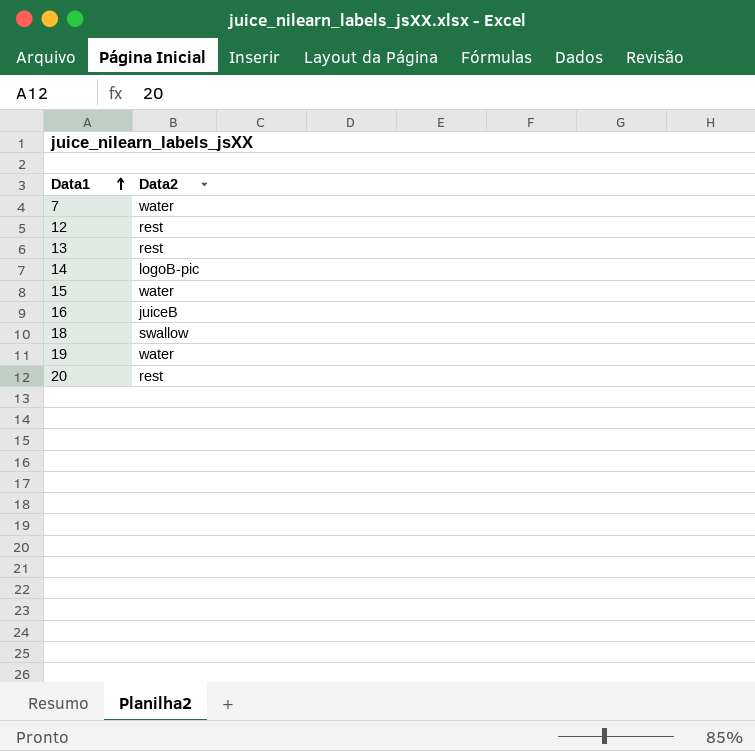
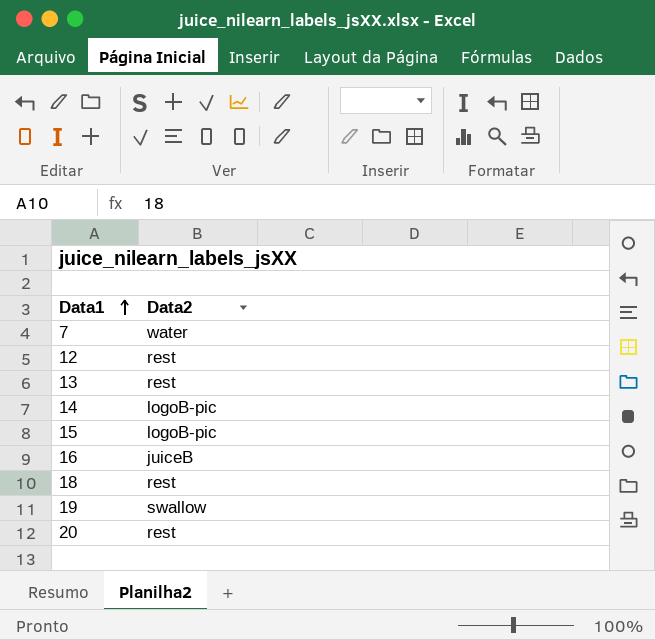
15 | Data2: water -> logoB-pic
18 | Data2: swallow -> rest
19 | Data2: water -> swallow

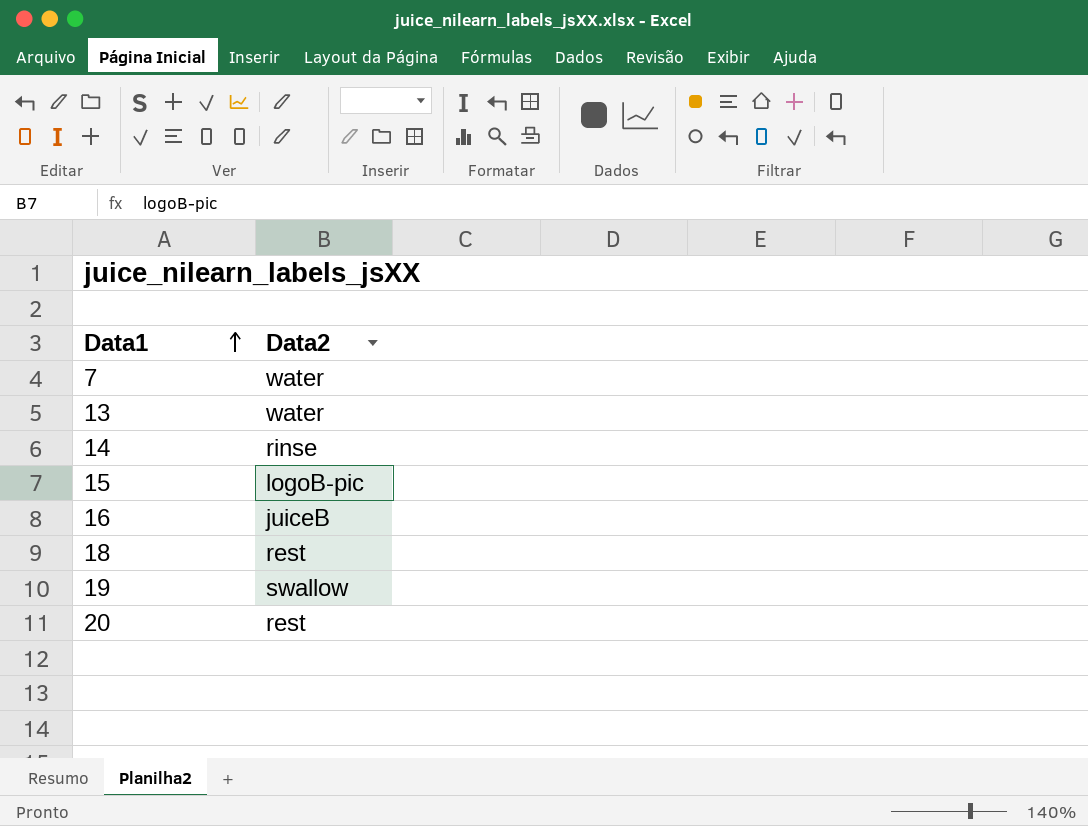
row 12: rest -> none
13 | Data2: rest -> water
14 | Data2: logoB-pic -> rinse

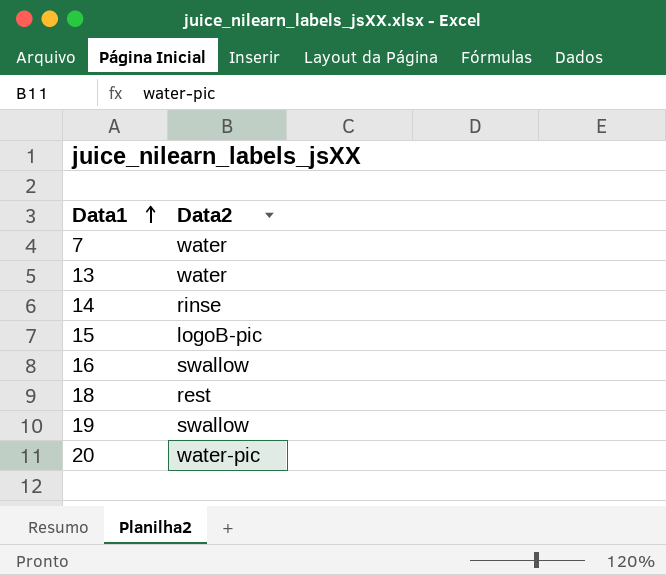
16 | Data2: juiceB -> swallow
20 | Data2: rest -> water-pic

